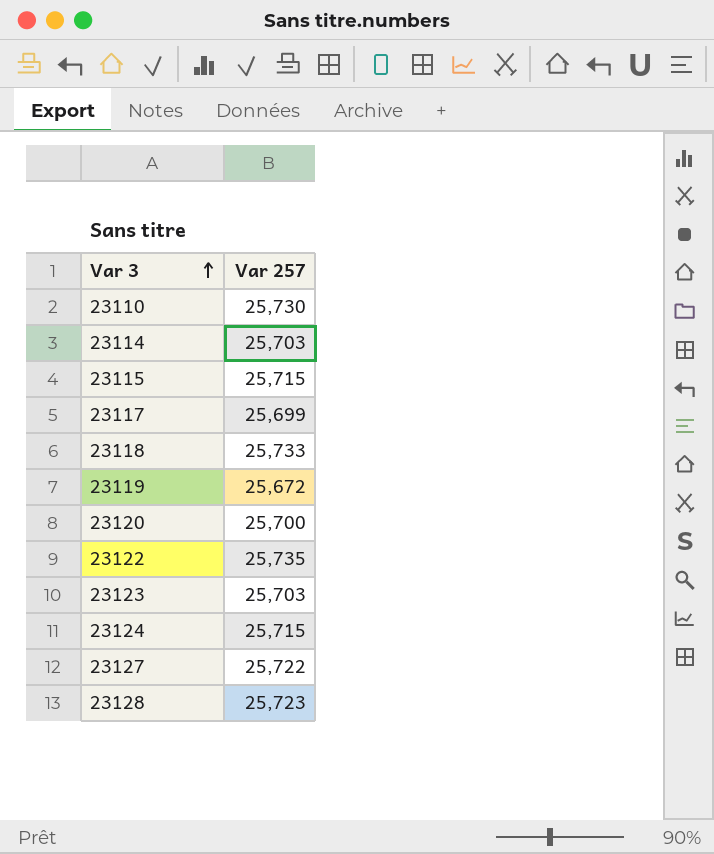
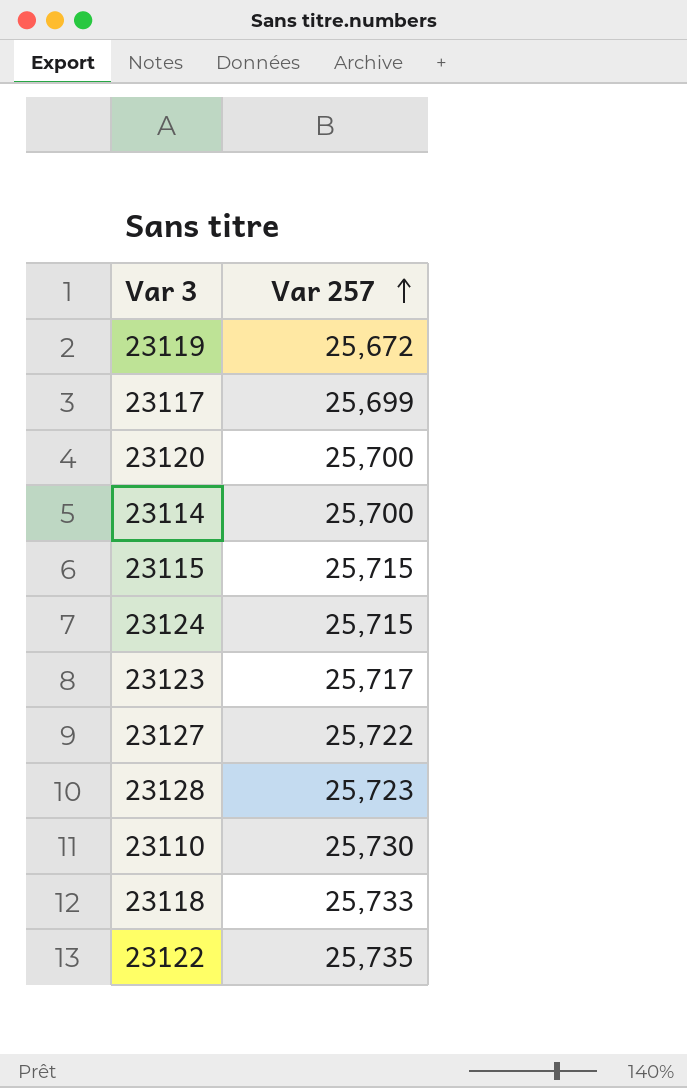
row order: Var 3 ascending -> Var 257 ascending
23114 | Var 257: 25,703 -> 25,700
23123 | Var 257: 25,703 -> 25,717

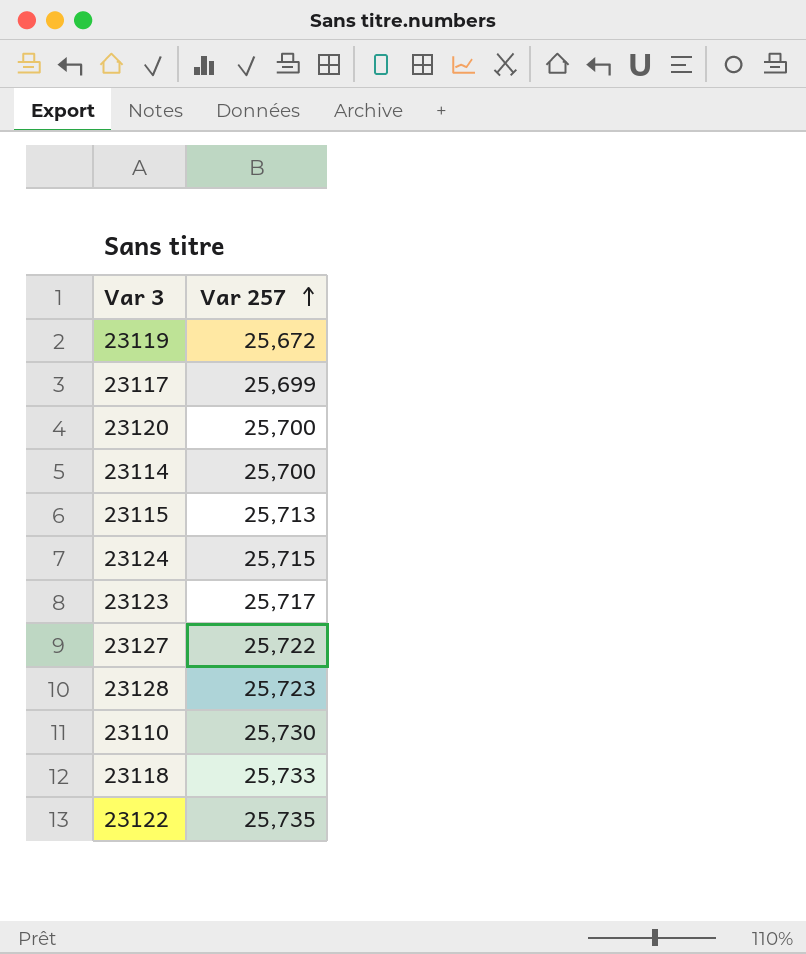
23115 | Var 257: 25,715 -> 25,713

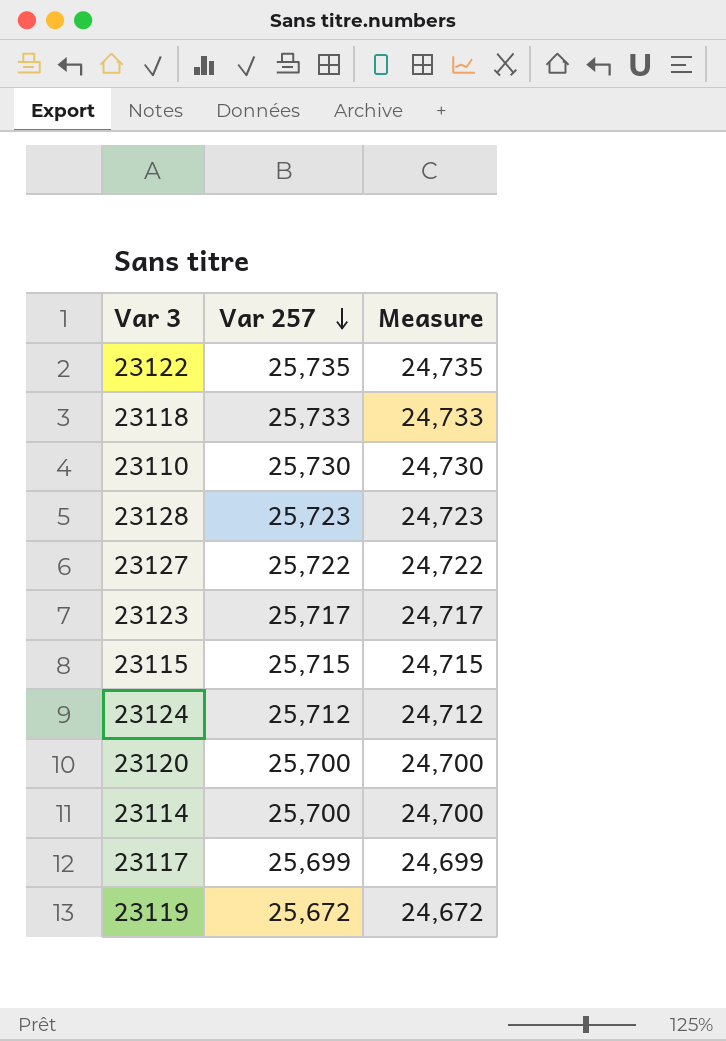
row order: Var 257 ascending -> Var 257 descending
column Measure | formula: none -> [Var 257] - 1000
23115 | Var 257: 25,713 -> 25,715
23124 | Var 257: 25,715 -> 25,712

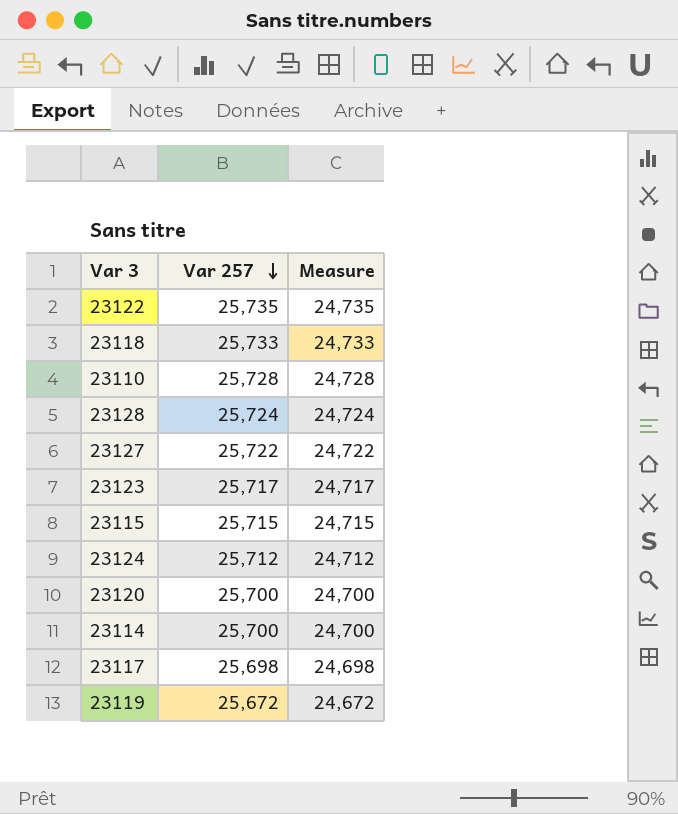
23110 | Var 257: 25,730 -> 25,728
23110 | Measure: 24,730 -> 24,728
23128 | Var 257: 25,723 -> 25,724
23128 | Measure: 24,723 -> 24,724
23117 | Var 257: 25,699 -> 25,698
23117 | Measure: 24,699 -> 24,698

